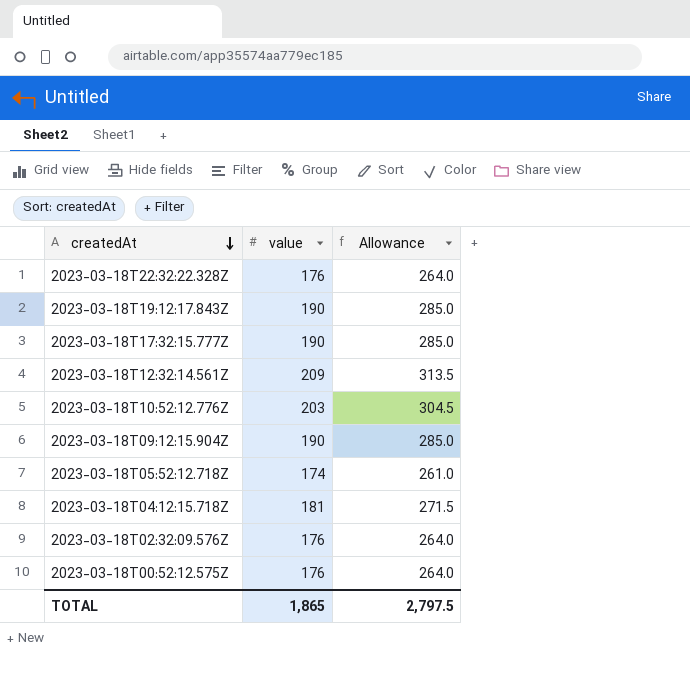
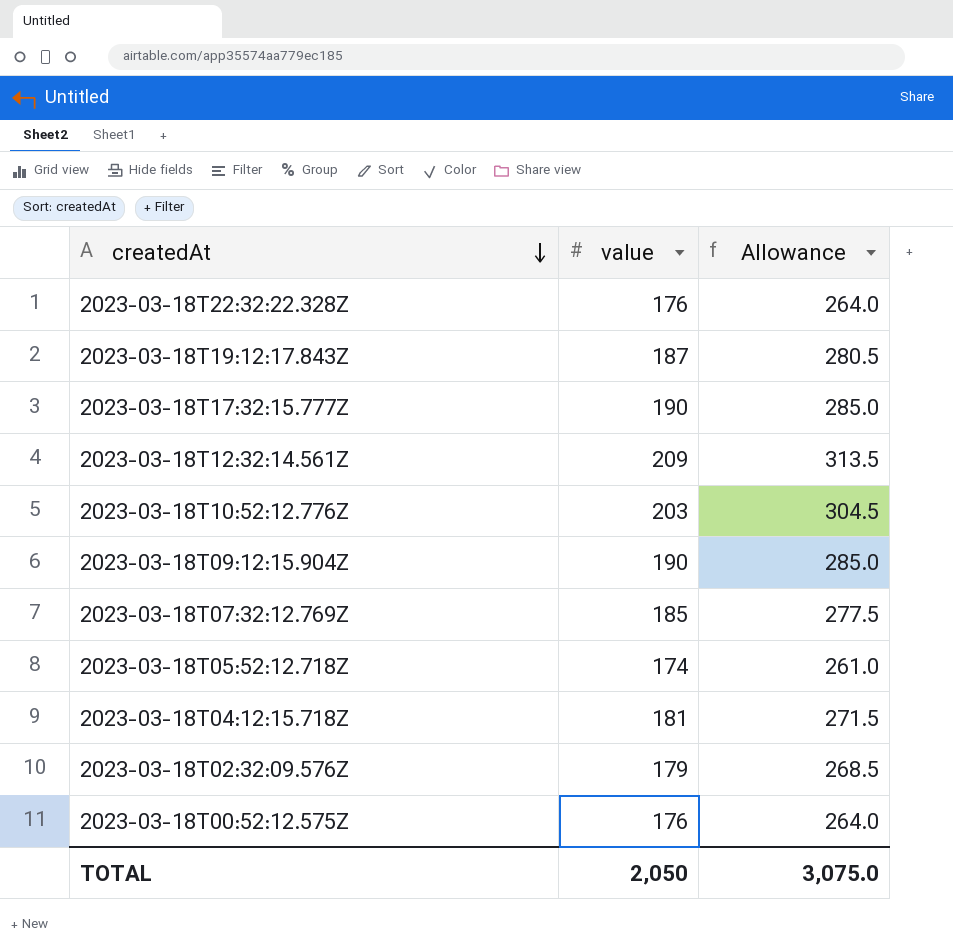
2023-03-18T19:12:17.843Z | value: 190 -> 187
2023-03-18T19:12:17.843Z | Allowance: 285.0 -> 280.5
row 2023-03-18T07:32:12.769Z: none -> 185 | 277.5
2023-03-18T02:32:09.576Z | value: 176 -> 179
2023-03-18T02:32:09.576Z | Allowance: 264.0 -> 268.5
TOTAL | value: 1,865 -> 2,050
TOTAL | Allowance: 2,797.5 -> 3,075.0

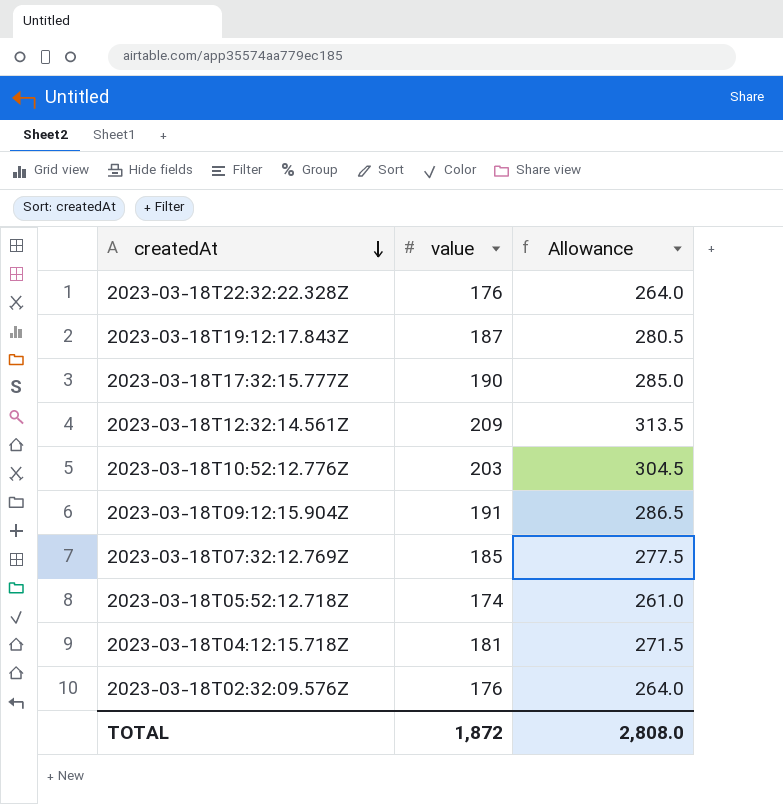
row 2023-03-18T00:52:12.575Z: 176 | 264.0 -> none
2023-03-18T09:12:15.904Z | value: 190 -> 191
2023-03-18T09:12:15.904Z | Allowance: 285.0 -> 286.5
2023-03-18T02:32:09.576Z | value: 179 -> 176
2023-03-18T02:32:09.576Z | Allowance: 268.5 -> 264.0
TOTAL | value: 2,050 -> 1,872
TOTAL | Allowance: 3,075.0 -> 2,808.0

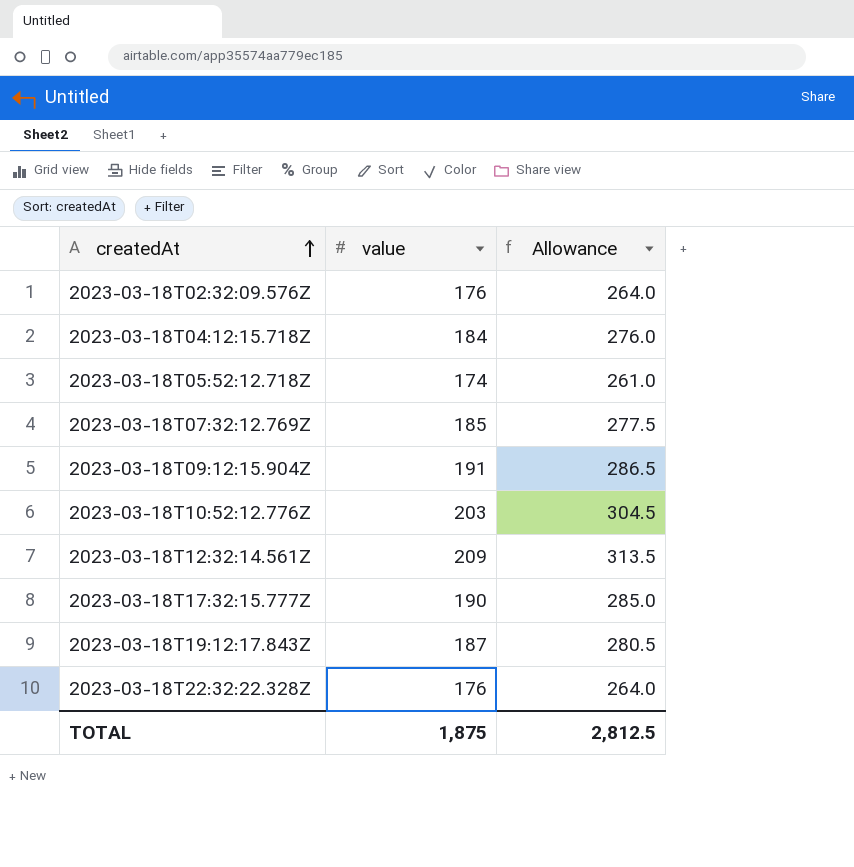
row order: createdAt descending -> createdAt ascending
2023-03-18T04:12:15.718Z | value: 181 -> 184
2023-03-18T04:12:15.718Z | Allowance: 271.5 -> 276.0
TOTAL | value: 1,872 -> 1,875
TOTAL | Allowance: 2,808.0 -> 2,812.5

